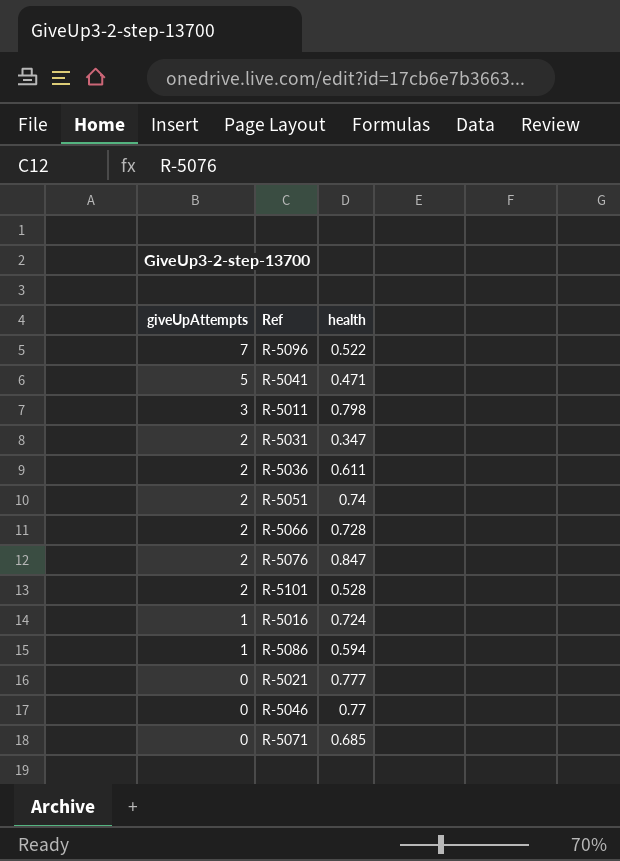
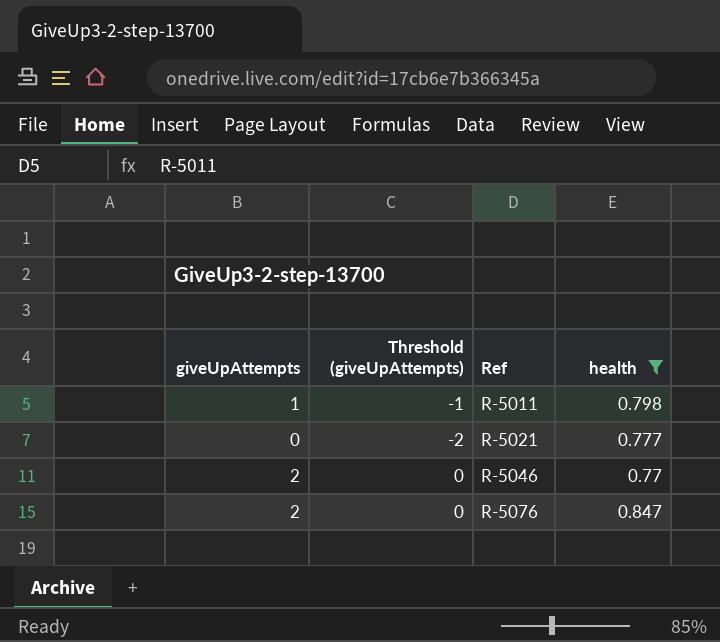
filter: none -> health >= 0.77
row order: giveUpAttempts descending -> Ref ascending
column Threshold (giveUpAttempts) | formula: none -> [giveUpAttempts] - 2
R-5011 | giveUpAttempts: 3 -> 1
R-5046 | giveUpAttempts: 0 -> 2

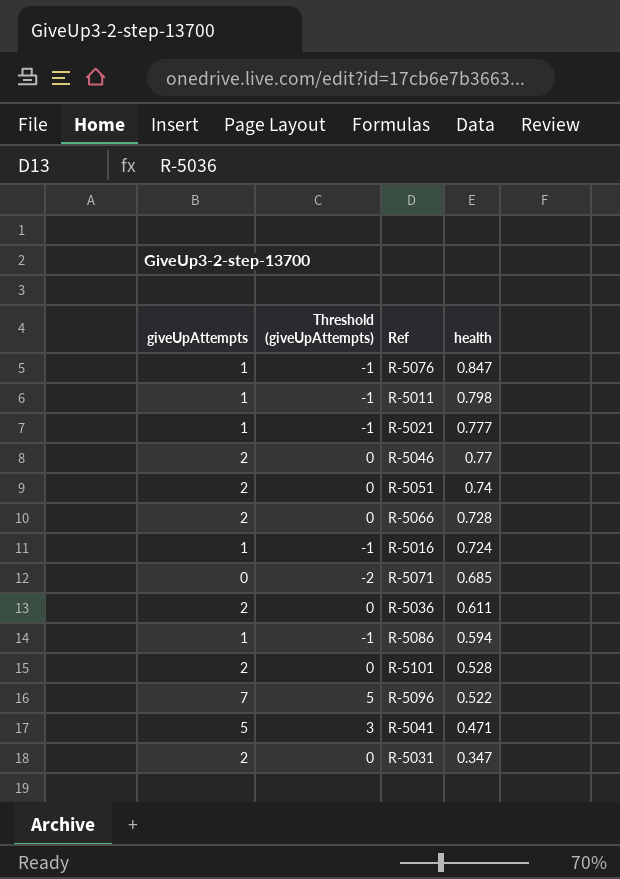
filter: health >= 0.77 -> none
row order: Ref ascending -> health descending
R-5076 | giveUpAttempts: 2 -> 1
R-5076 | Threshold (giveUpAttempts): 0 -> -1
R-5021 | giveUpAttempts: 0 -> 1
R-5021 | Threshold (giveUpAttempts): -2 -> -1

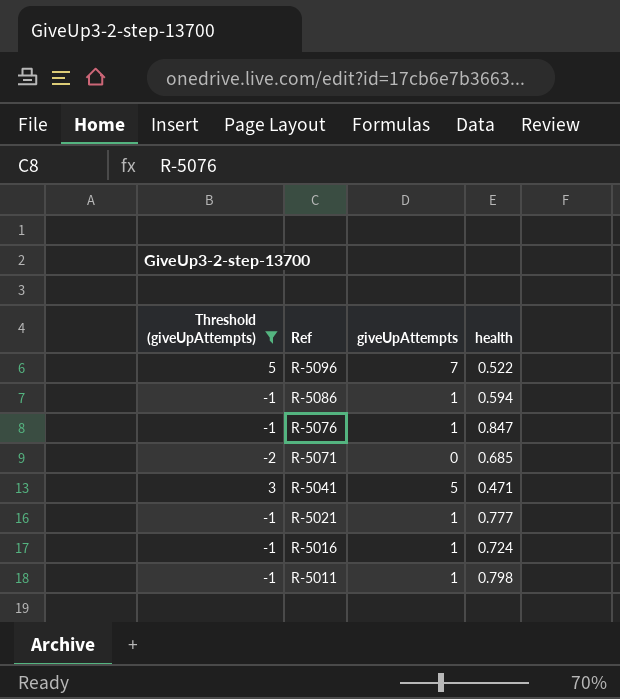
filter: none -> Threshold (giveUpAttempts) != 0
row order: health descending -> Ref descending
column giveUpAttempts | position: 1 -> 3

